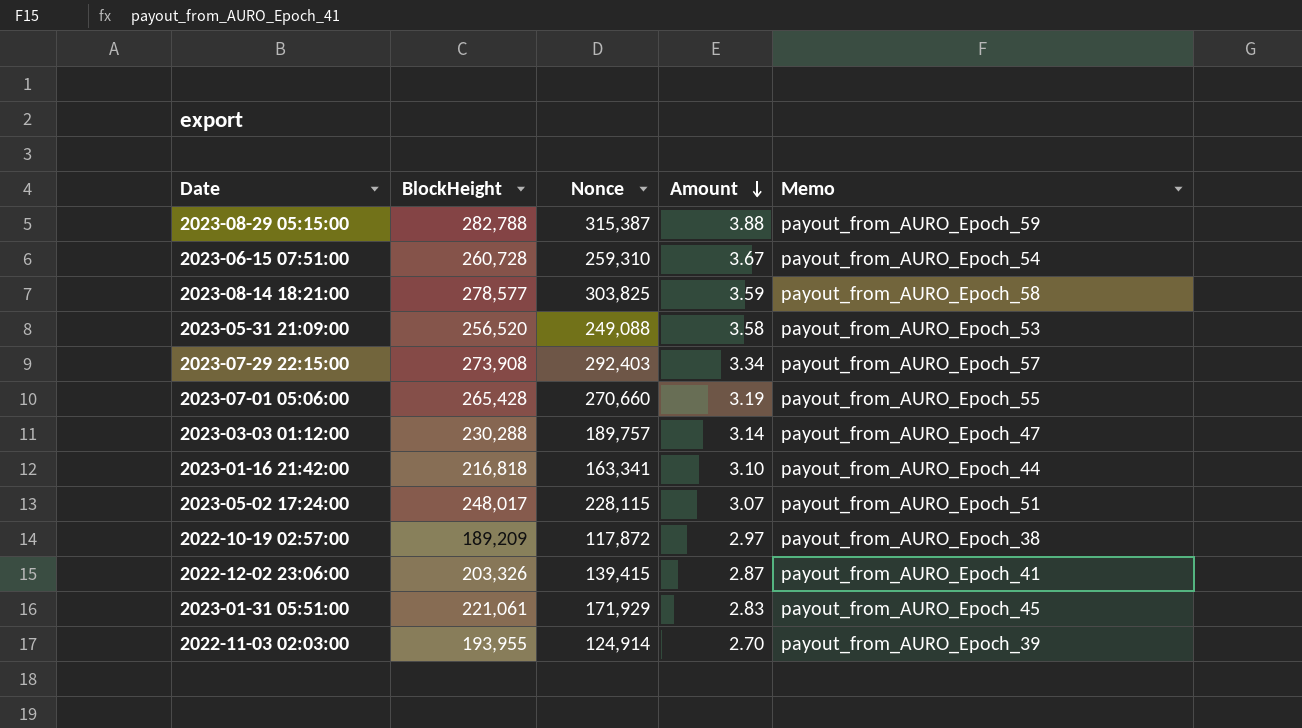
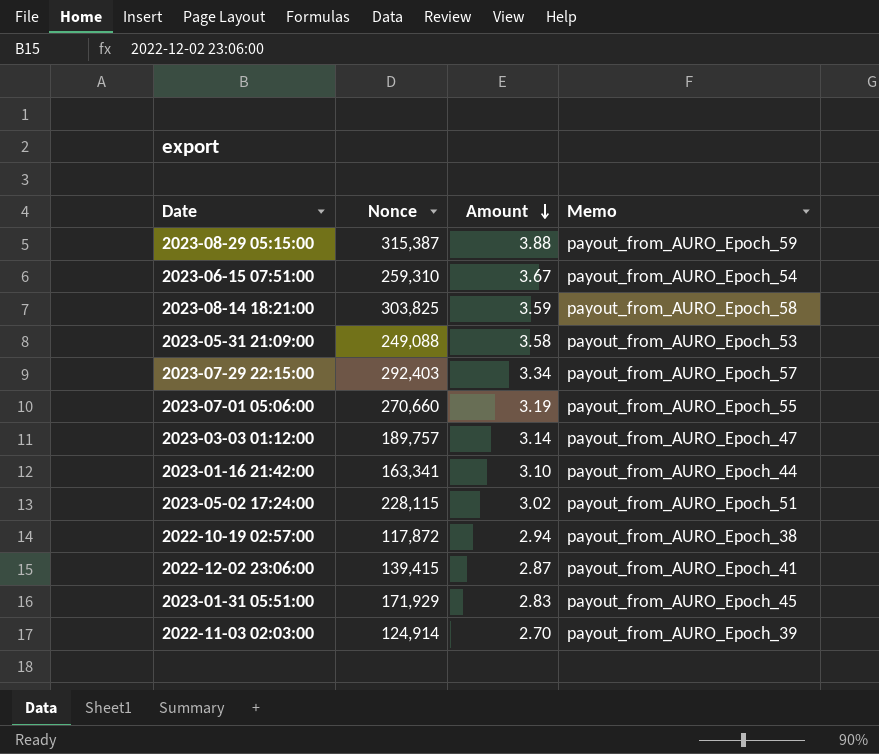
column BlockHeight | position: 2 -> none
2023-05-02 17:24:00 | Amount: 3.07 -> 3.02
2022-10-19 02:57:00 | Amount: 2.97 -> 2.94

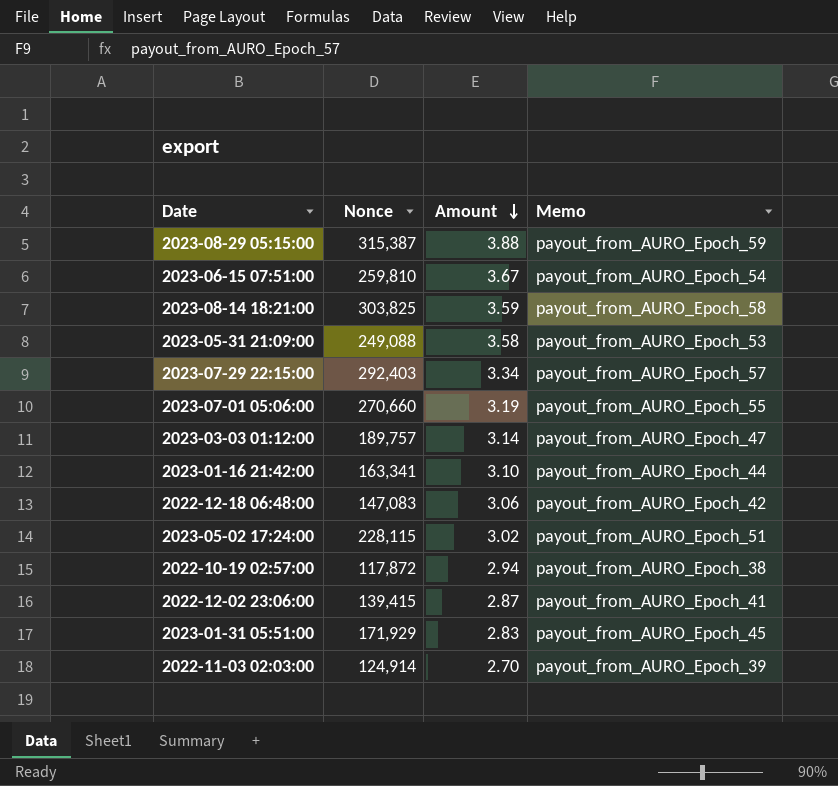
2023-06-15 07:51:00 | Nonce: 259,310 -> 259,810
row 2022-12-18 06:48:00: none -> 147,083 | 3.06 | payout_from_AURO_Epoch_42

